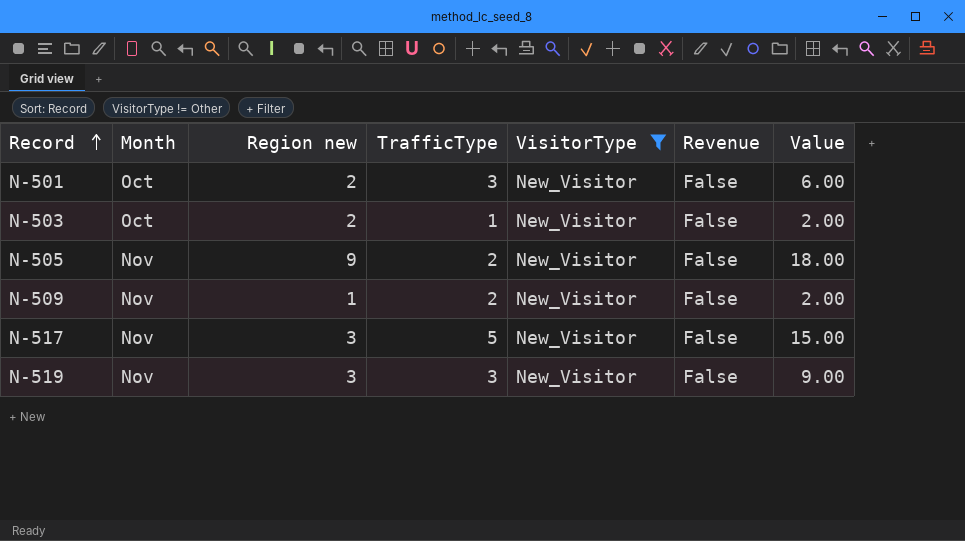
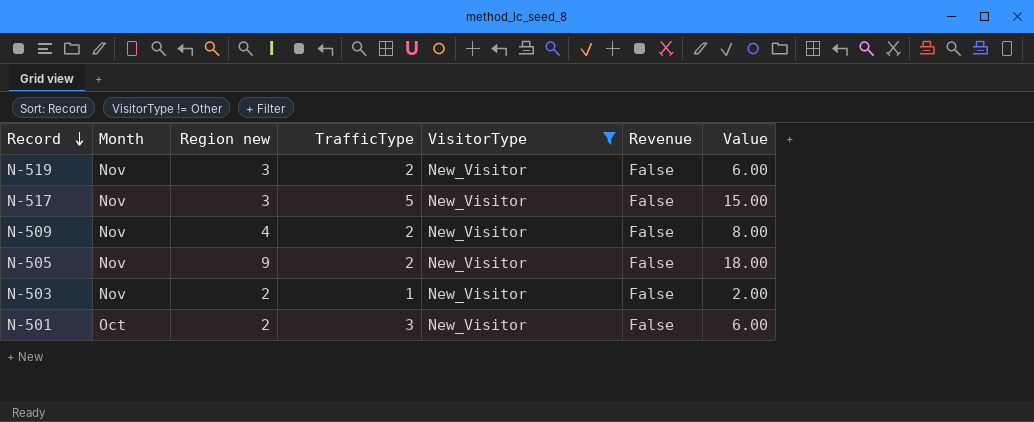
row order: Record ascending -> Record descending
N-519 | TrafficType: 3 -> 2
N-519 | Value: 9.00 -> 6.00
N-509 | Region new: 1 -> 4
N-509 | Value: 2.00 -> 8.00
N-503 | Month: Oct -> Nov

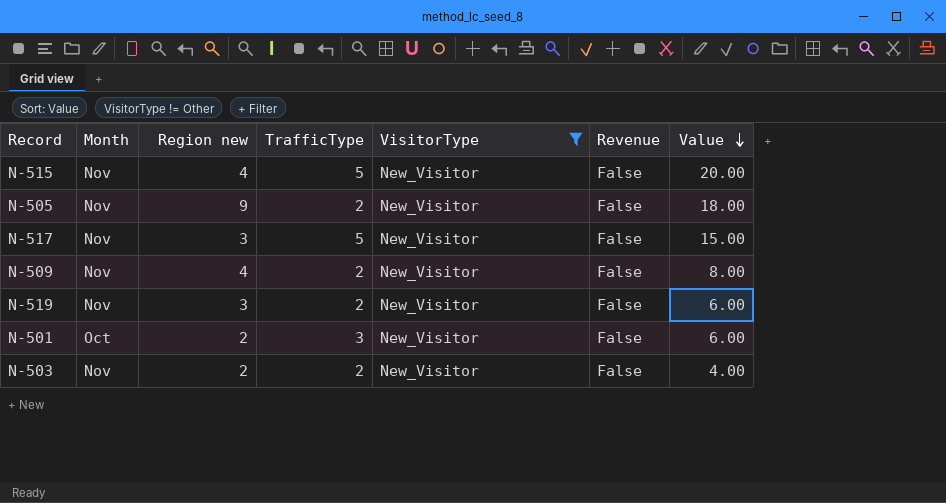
row order: Record descending -> Value descending
row N-515: none -> Nov | 4 | 5 | New_Visitor | False | 20.00
N-503 | TrafficType: 1 -> 2
N-503 | Value: 2.00 -> 4.00

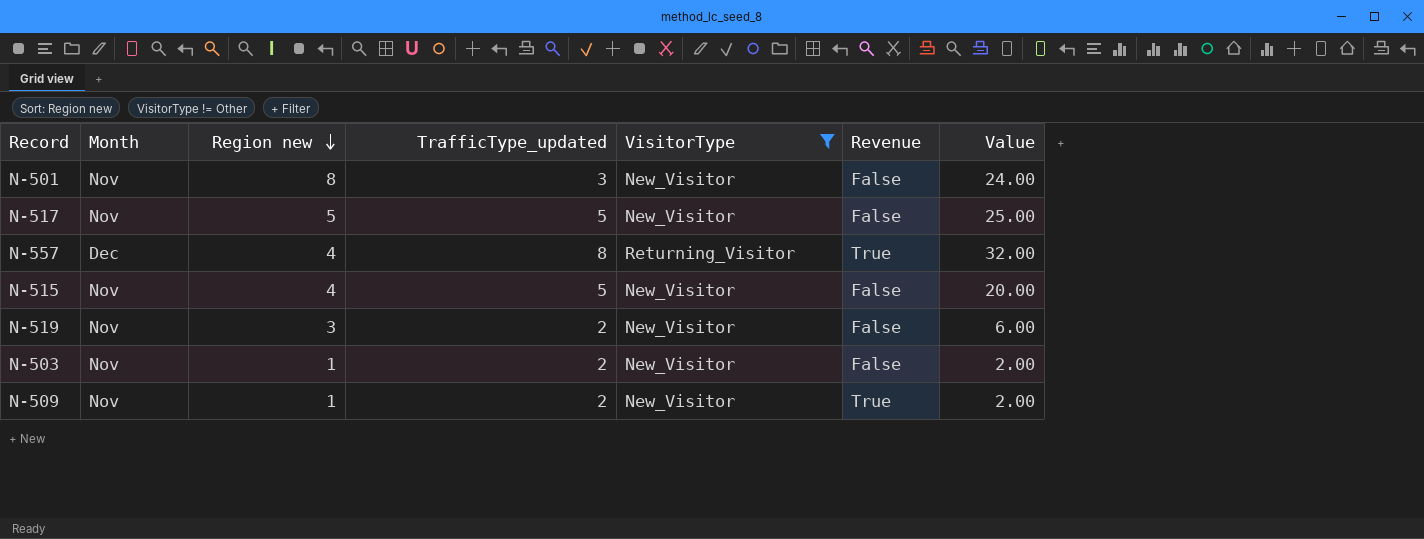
row order: Value descending -> Region new descending
column name: TrafficType -> TrafficType_updated
row N-505: Nov | 9 | 2 | New_Visitor | False | 18.00 -> none
N-501 | Month: Oct -> Nov
N-501 | Region new: 2 -> 8
N-501 | Value: 6.00 -> 24.00
N-517 | Region new: 3 -> 5
N-517 | Value: 15.00 -> 25.00
row N-557: none -> Dec | 4 | 8 | Returning_Visitor | True | 32.00
N-503 | Region new: 2 -> 1
N-503 | Value: 4.00 -> 2.00
N-509 | Region new: 4 -> 1
N-509 | Revenue: False -> True
N-509 | Value: 8.00 -> 2.00

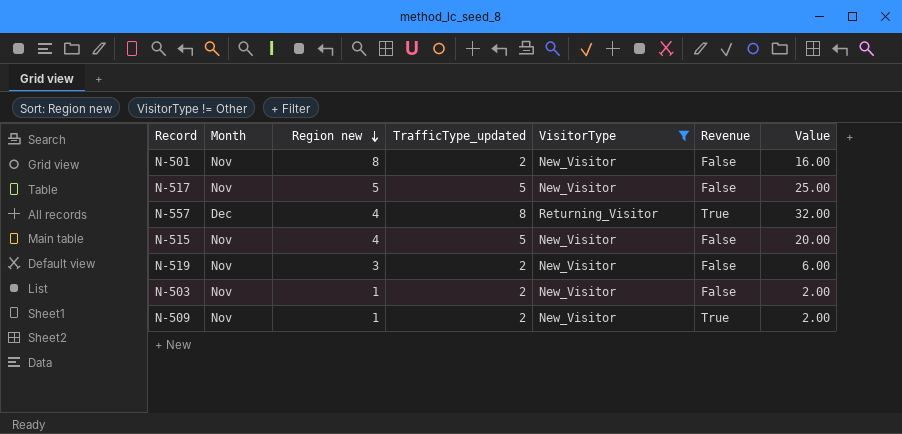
N-501 | TrafficType_updated: 3 -> 2
N-501 | Value: 24.00 -> 16.00

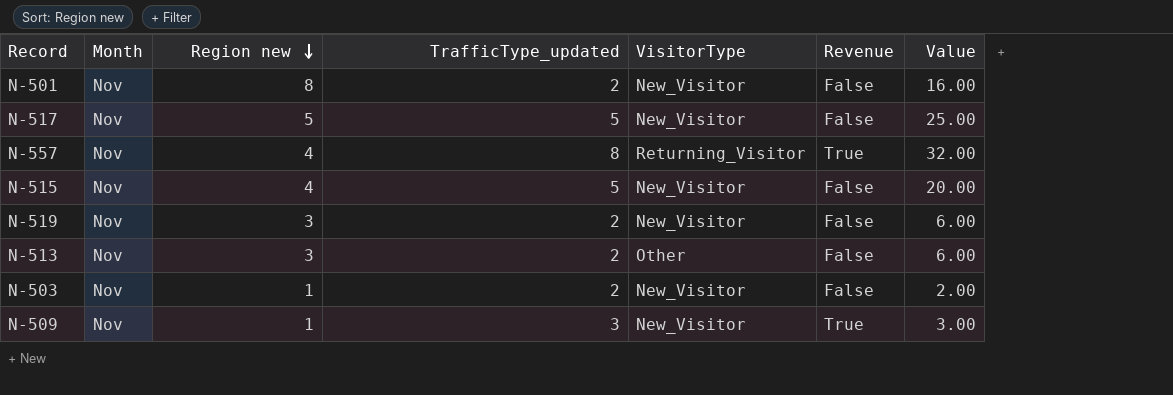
filter: VisitorType != Other -> none
N-557 | Month: Dec -> Nov
N-509 | TrafficType_updated: 2 -> 3
N-509 | Value: 2.00 -> 3.00

